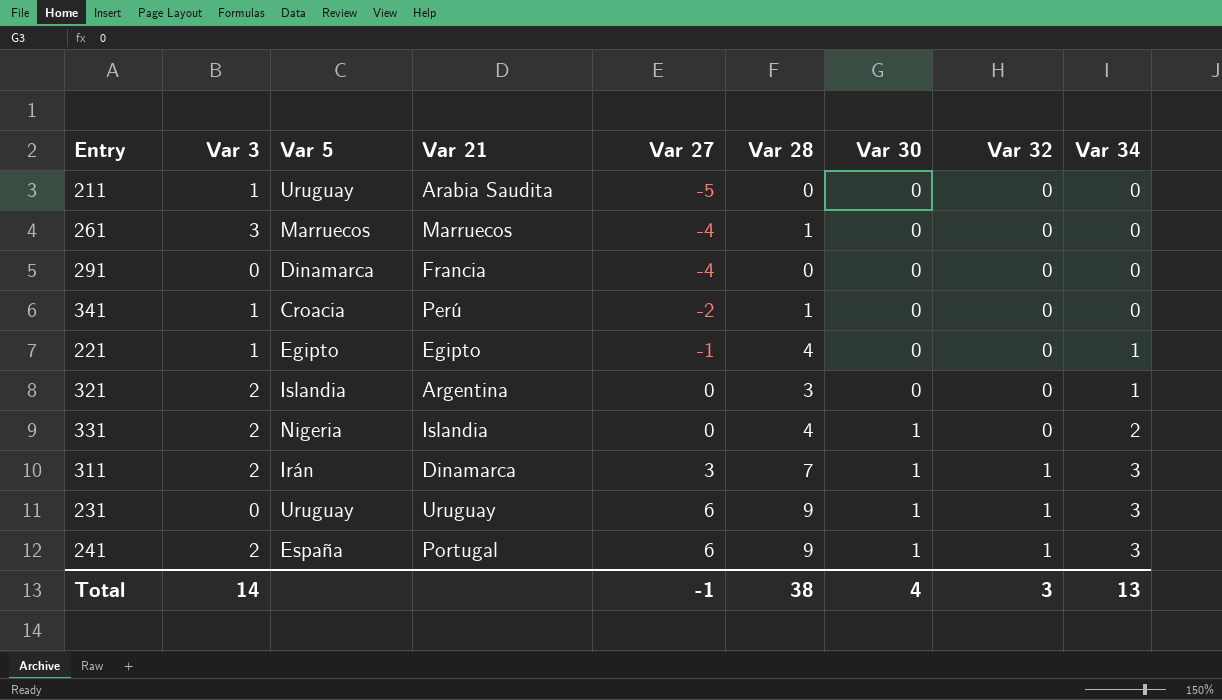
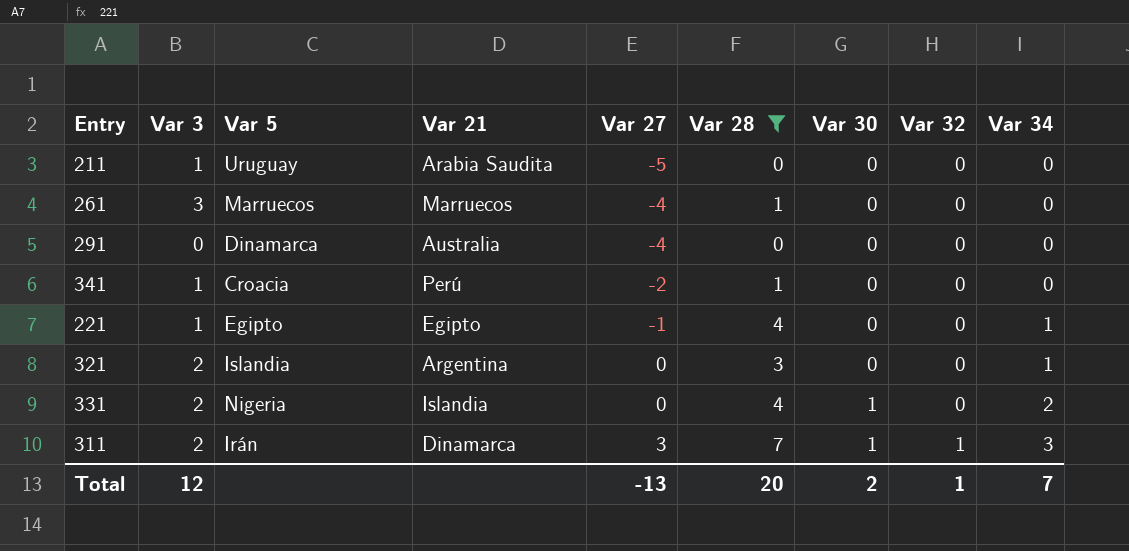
filter: none -> Var 28 != 9
291 | Var 21: Francia -> Australia
Total | Var 3: 14 -> 12
Total | Var 27: -1 -> -13
Total | Var 28: 38 -> 20
Total | Var 30: 4 -> 2
Total | Var 32: 3 -> 1
Total | Var 34: 13 -> 7

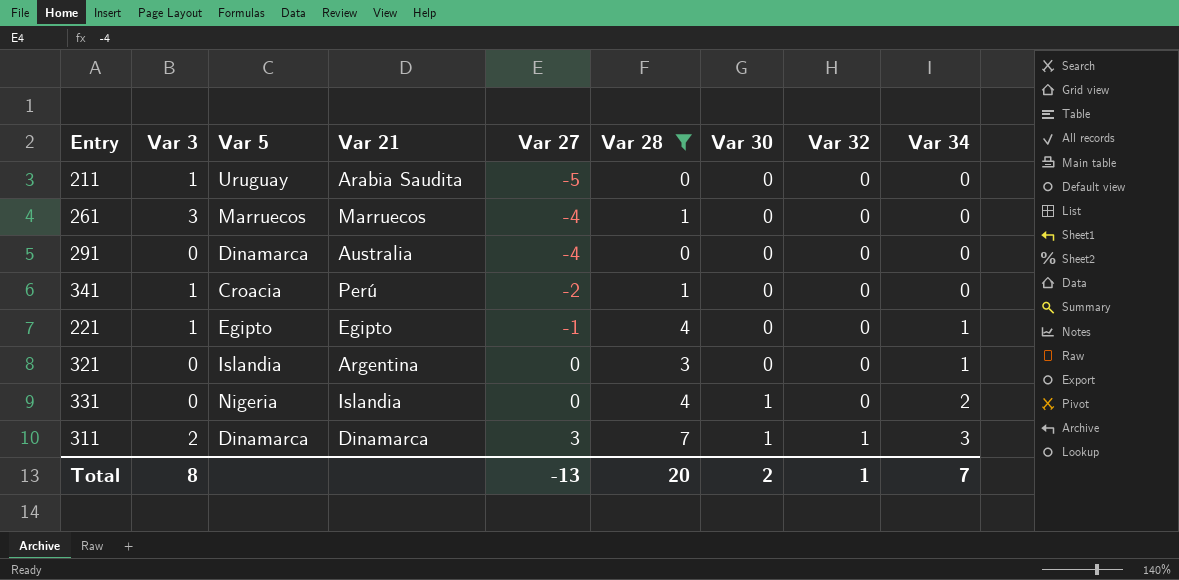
321 | Var 3: 2 -> 0
331 | Var 3: 2 -> 0
311 | Var 5: Irán -> Dinamarca
Total | Var 3: 12 -> 8

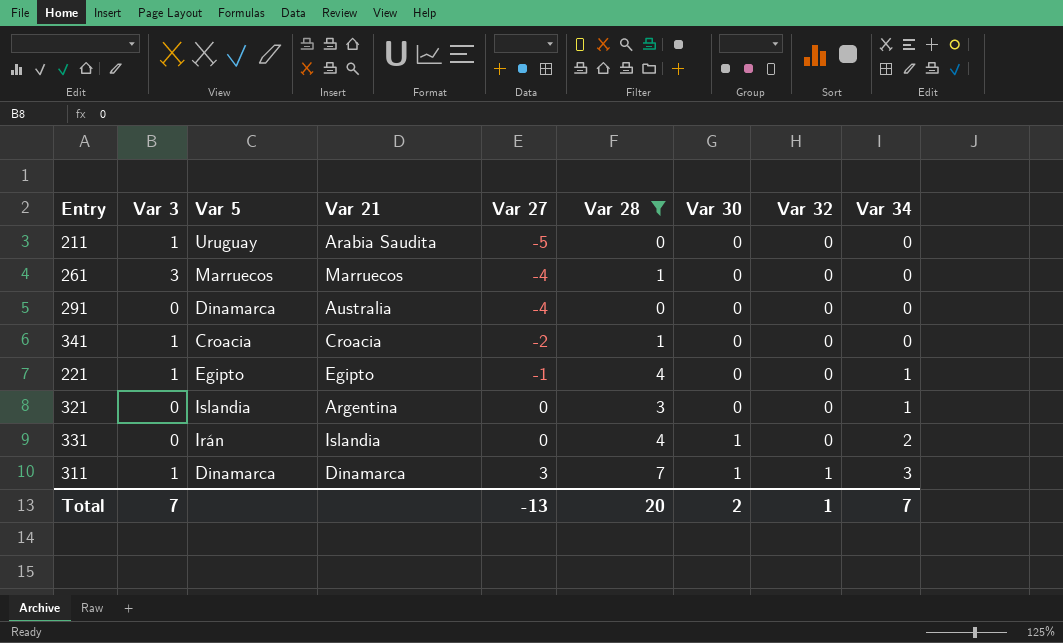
341 | Var 21: Perú -> Croacia
331 | Var 5: Nigeria -> Irán
311 | Var 3: 2 -> 1
Total | Var 3: 8 -> 7

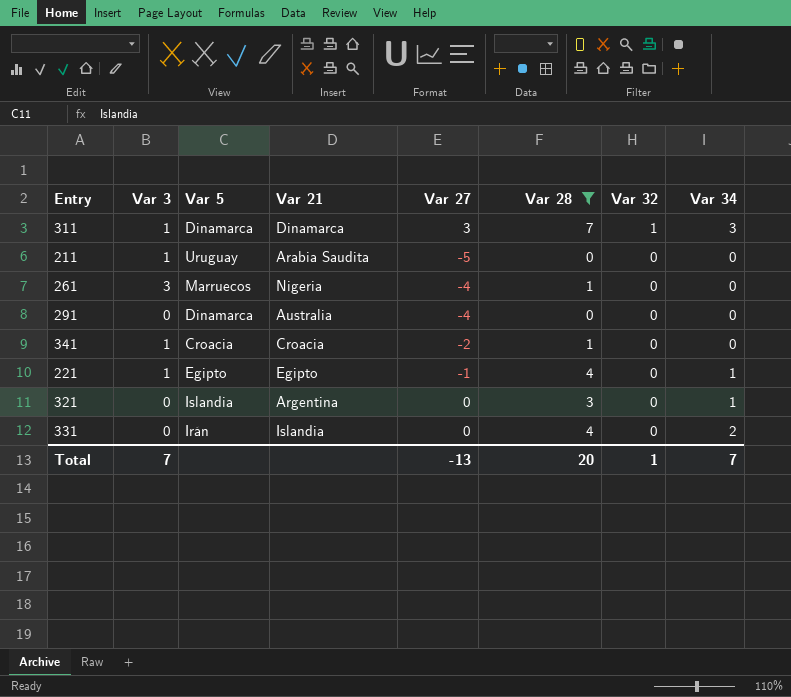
row order: Var 27 ascending -> Var 32 descending
column Var 30 | position: 7 -> none
261 | Var 21: Marruecos -> Nigeria

